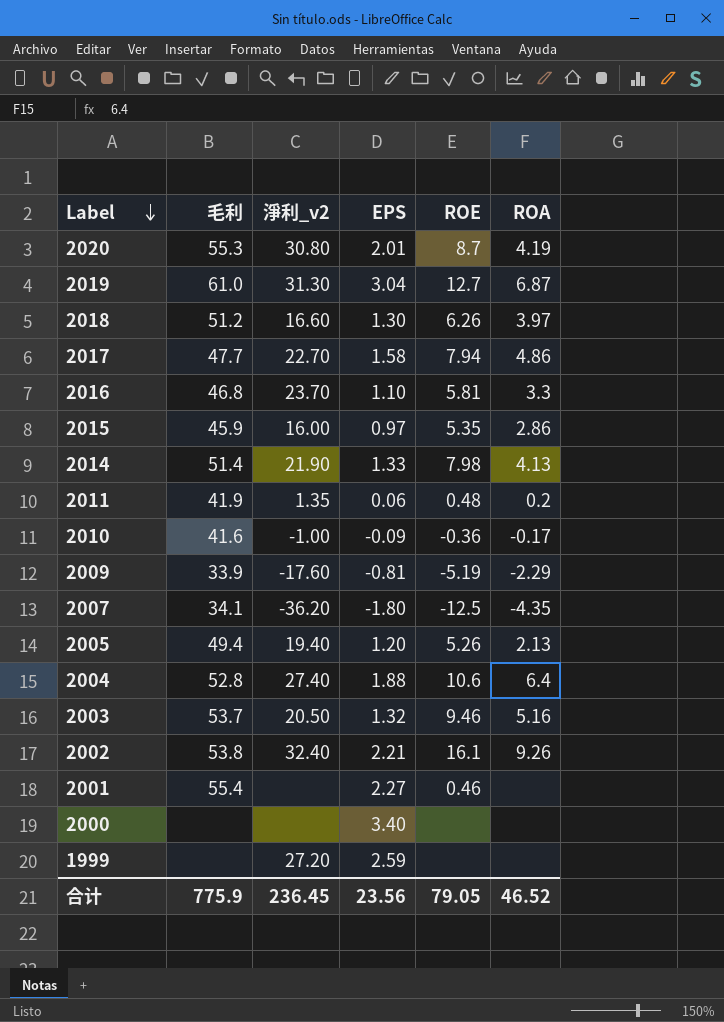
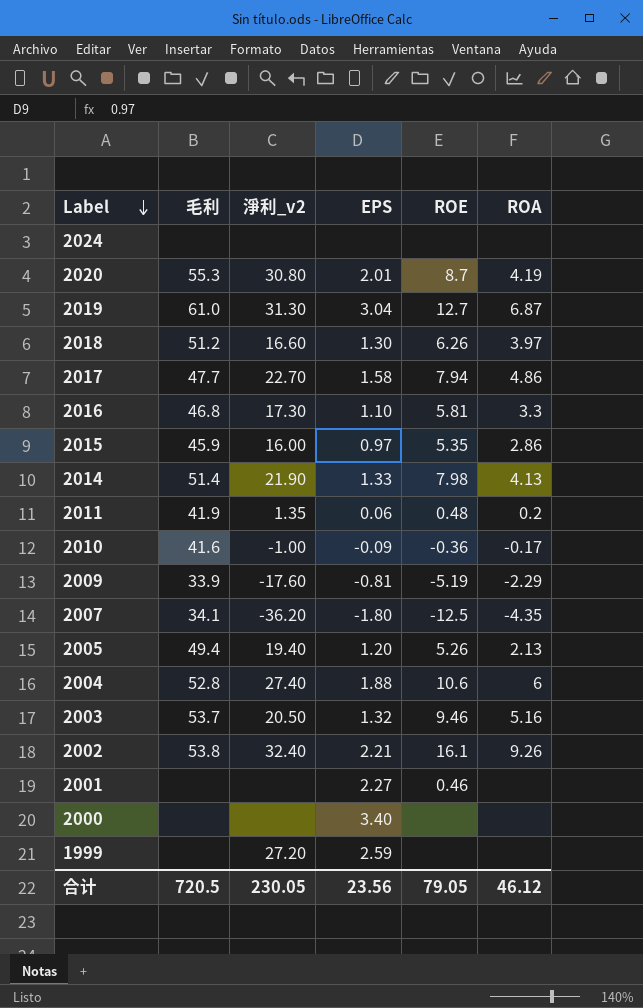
row 2024: none -> none | none | none | none | none
2016 | 淨利_v2: 23.70 -> 17.30
2004 | ROA: 6.4 -> 6
2001 | 毛利: 55.4 -> none
合计 | 毛利: 775.9 -> 720.5
合计 | 淨利_v2: 236.45 -> 230.05
合计 | ROA: 46.52 -> 46.12

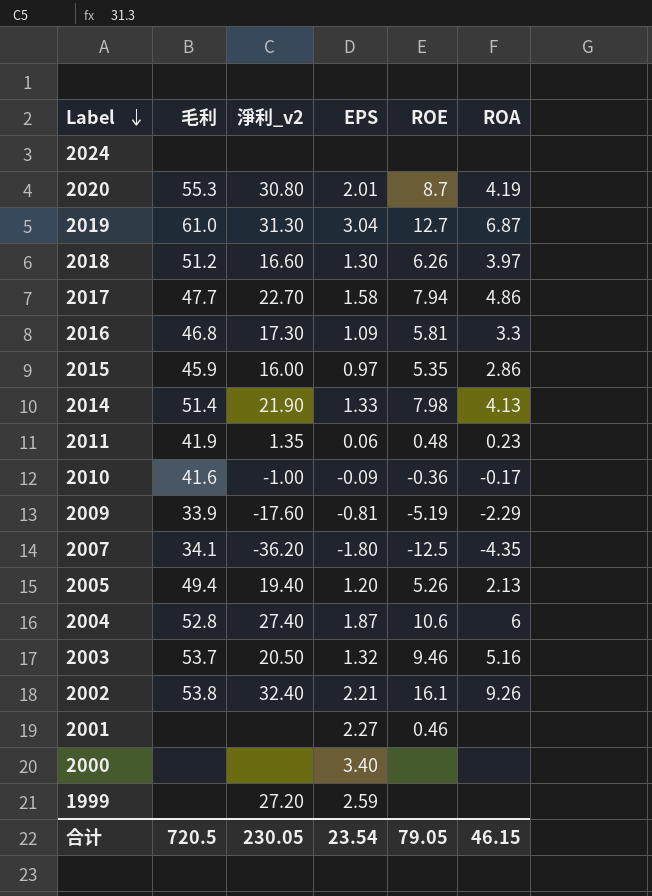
2016 | EPS: 1.10 -> 1.09
2011 | ROA: 0.2 -> 0.23
2004 | EPS: 1.88 -> 1.87
合计 | EPS: 23.56 -> 23.54
合计 | ROA: 46.12 -> 46.15

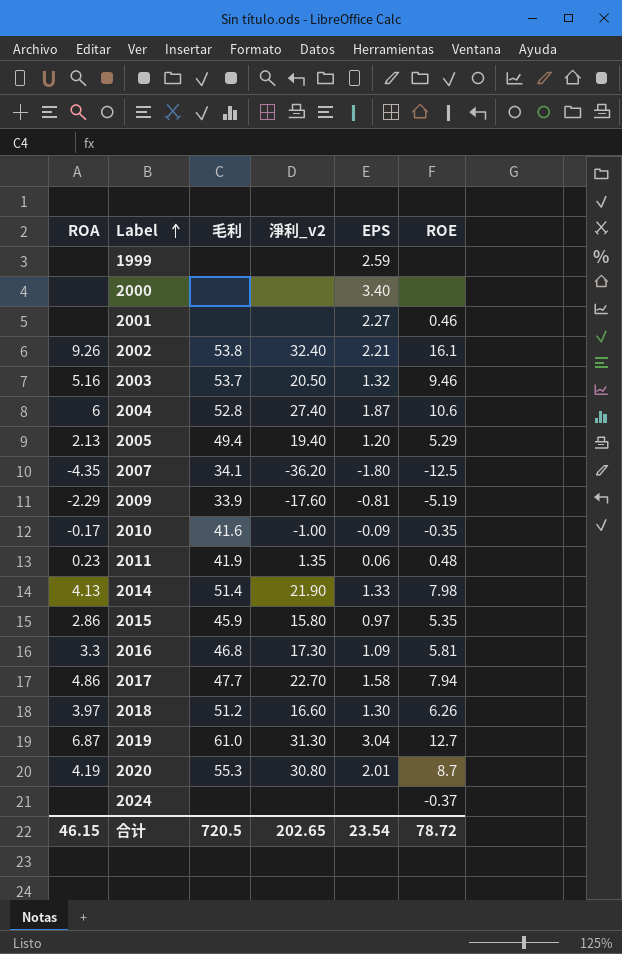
row order: Label descending -> Label ascending
column ROA | position: 6 -> 1
1999 | 淨利_v2: 27.20 -> none
2005 | ROE: 5.26 -> 5.29
2010 | ROE: -0.36 -> -0.35
2015 | 淨利_v2: 16.00 -> 15.80
2024 | ROE: none -> -0.37
合计 | 淨利_v2: 230.05 -> 202.65
合计 | ROE: 79.05 -> 78.72

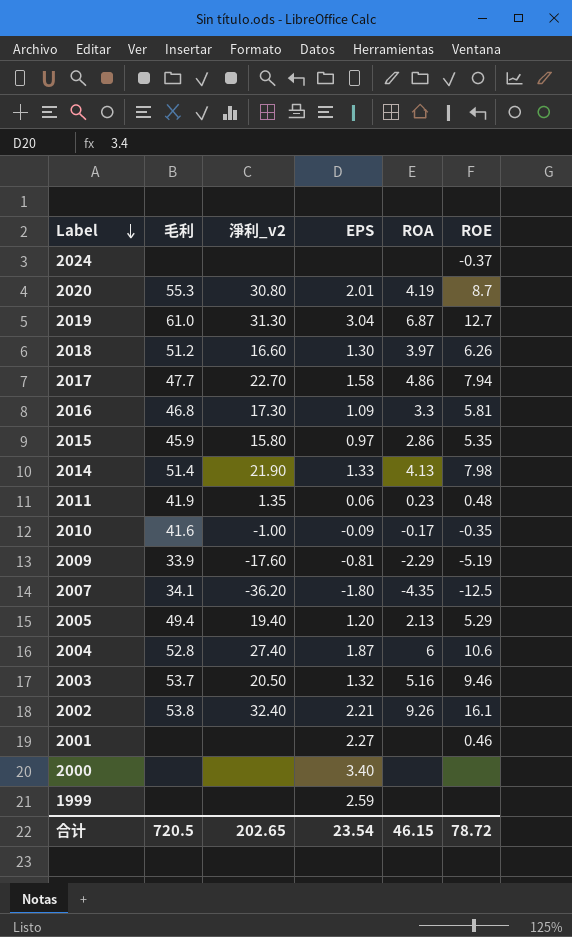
row order: Label ascending -> Label descending
column ROA | position: 1 -> 5

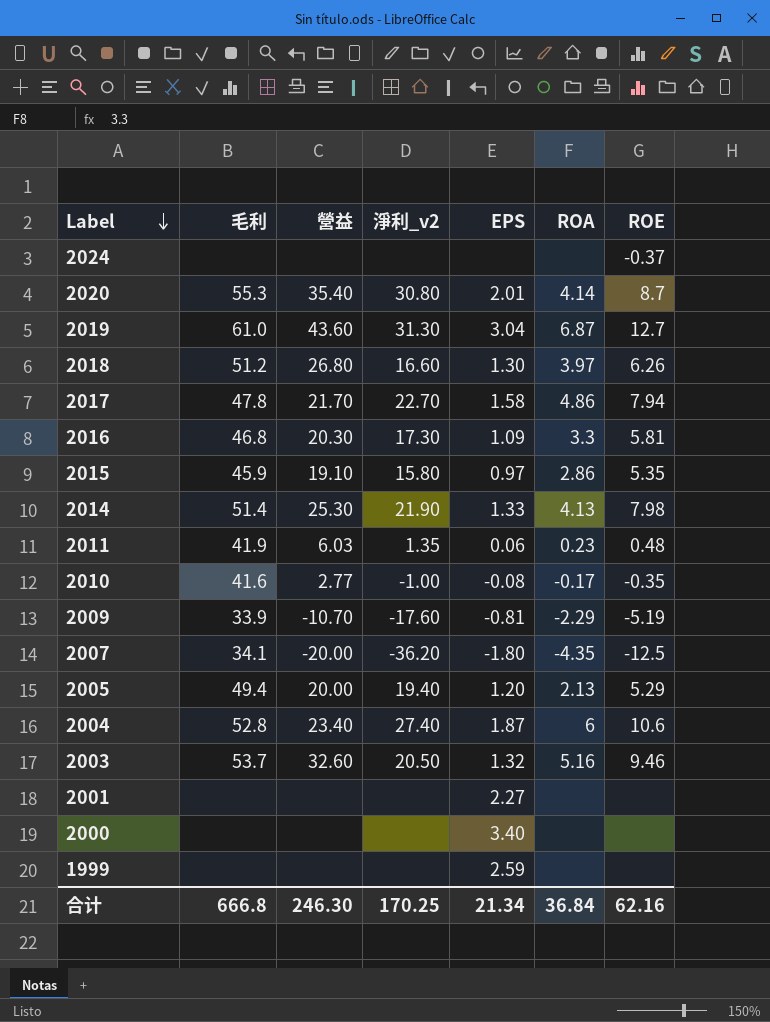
column 營益 | position: none -> 3
row 2002: 53.8 | 32.40 | 2.21 | 9.26 | 16.1 -> none
2020 | ROA: 4.19 -> 4.14
2017 | 毛利: 47.7 -> 47.8
2010 | EPS: -0.09 -> -0.08
2001 | ROE: 0.46 -> none
合计 | 毛利: 720.5 -> 666.8
合计 | 淨利_v2: 202.65 -> 170.25
合计 | EPS: 23.54 -> 21.34
合计 | ROA: 46.15 -> 36.84
合计 | ROE: 78.72 -> 62.16

